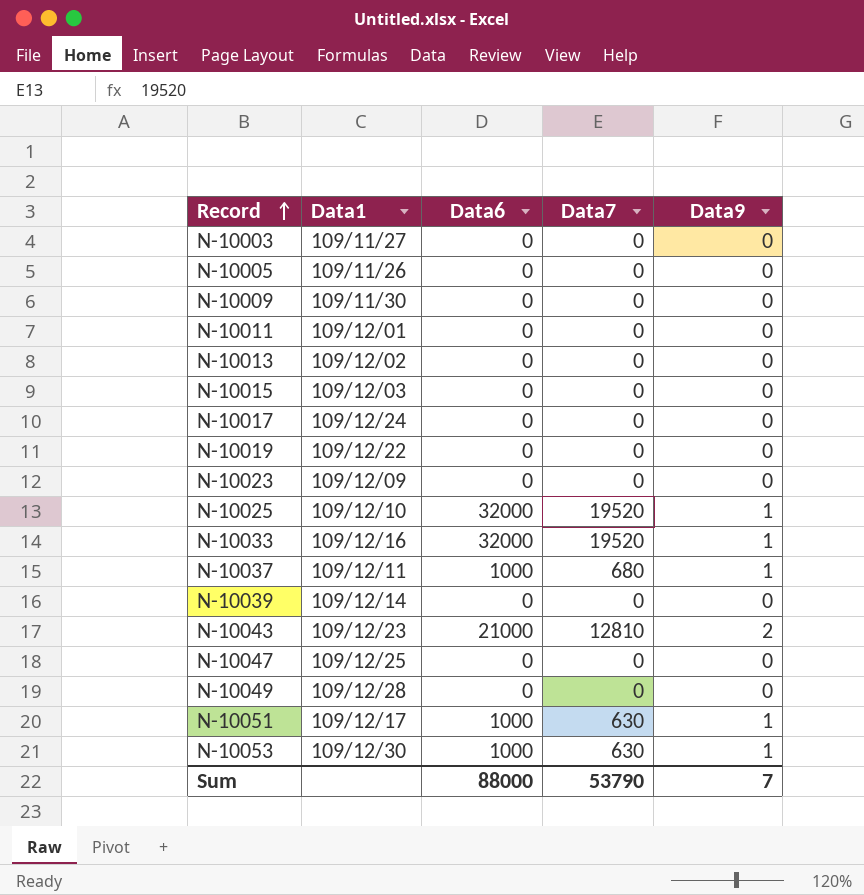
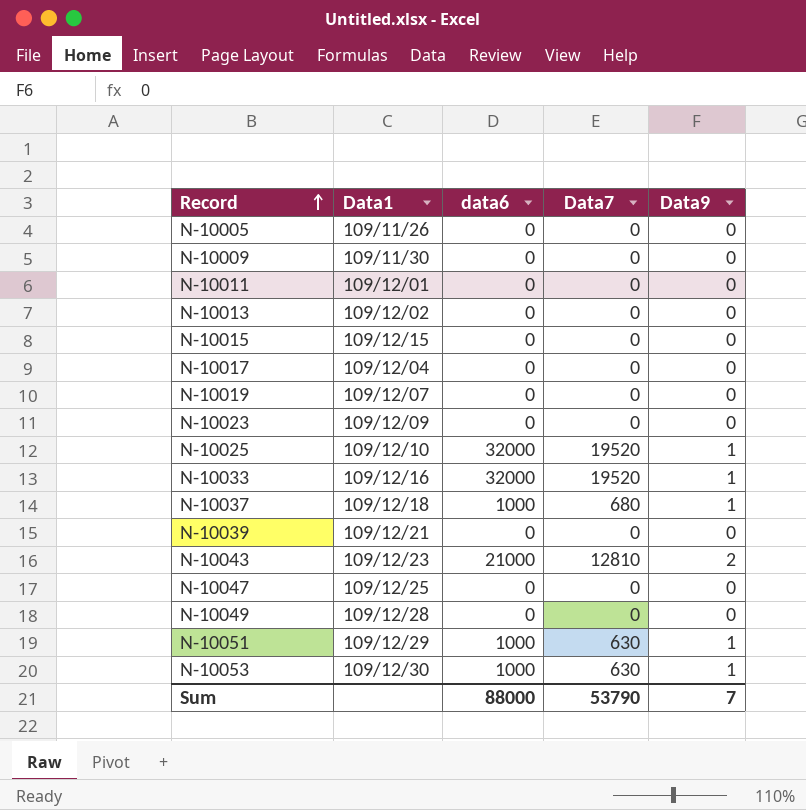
column name: Data6 -> data6
row N-10003: 109/11/27 | 0 | 0 | 0 -> none
N-10015 | Data1: 109/12/03 -> 109/12/15
N-10017 | Data1: 109/12/24 -> 109/12/04
N-10019 | Data1: 109/12/22 -> 109/12/07
N-10037 | Data1: 109/12/11 -> 109/12/18
N-10039 | Data1: 109/12/14 -> 109/12/21
N-10051 | Data1: 109/12/17 -> 109/12/29

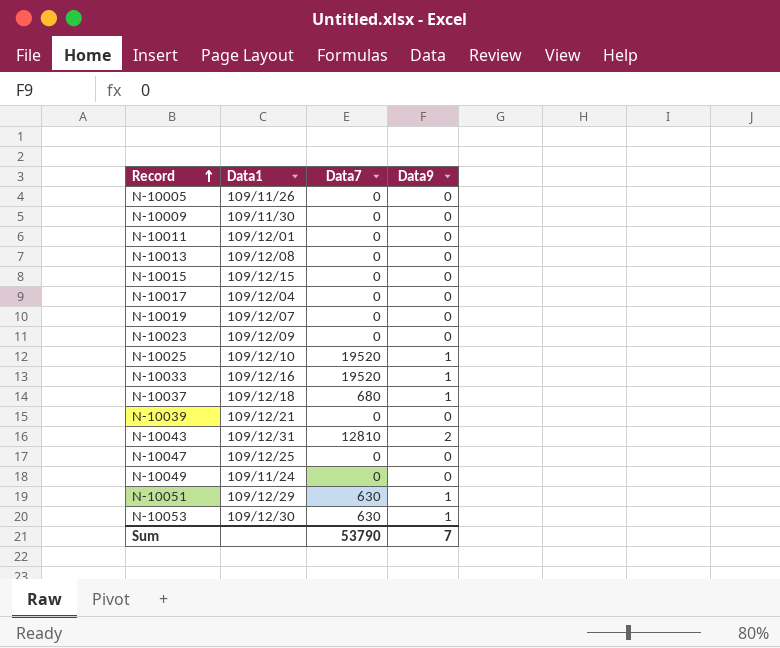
column data6 | position: 3 -> none
N-10013 | Data1: 109/12/02 -> 109/12/08
N-10043 | Data1: 109/12/23 -> 109/12/31
N-10049 | Data1: 109/12/28 -> 109/11/24

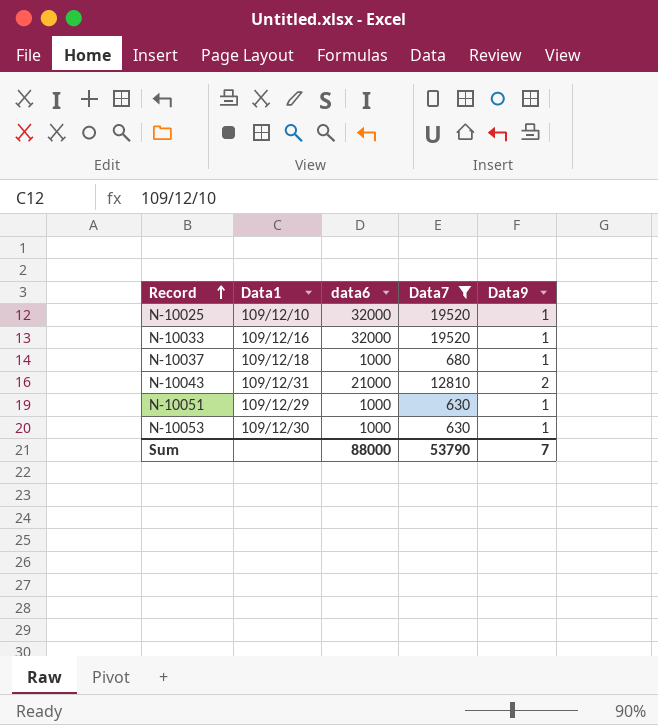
filter: none -> Data7 != 0
column data6 | position: none -> 3

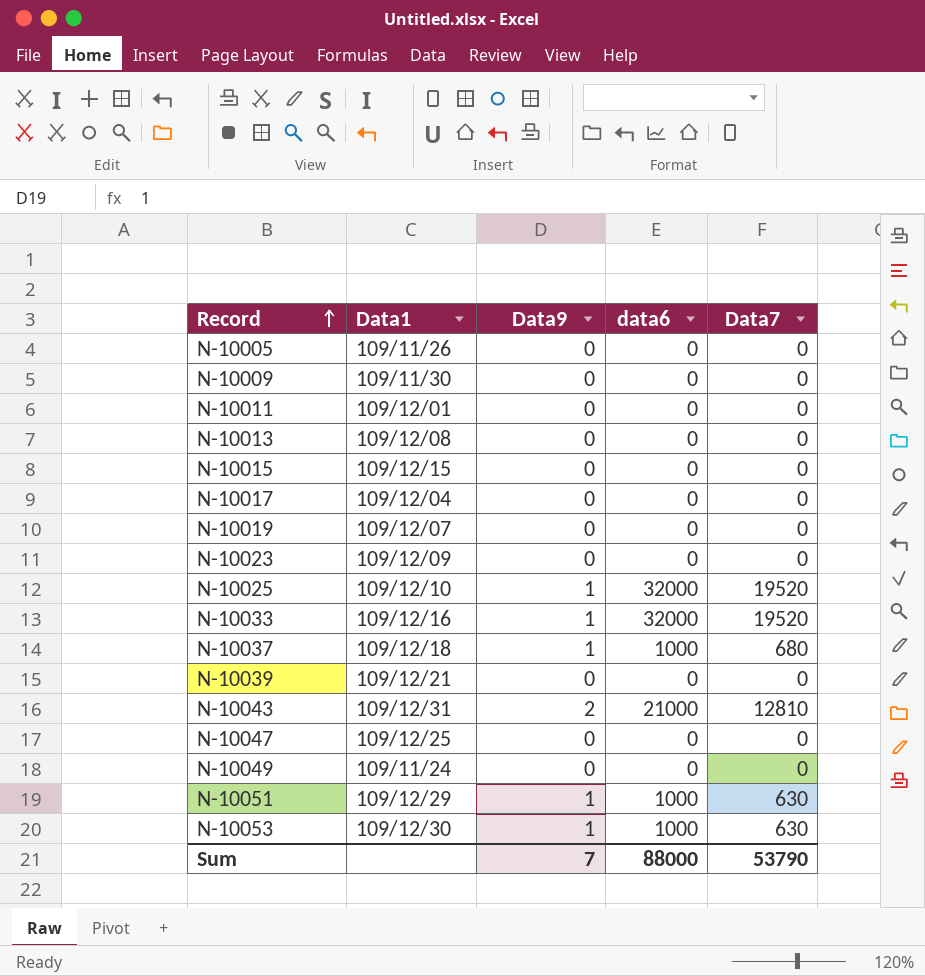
filter: Data7 != 0 -> none
column Data9 | position: 5 -> 3

